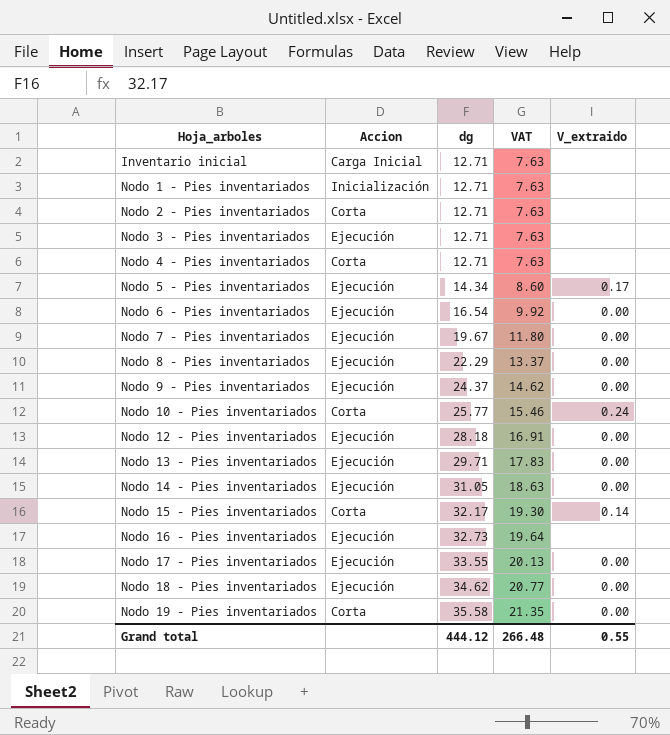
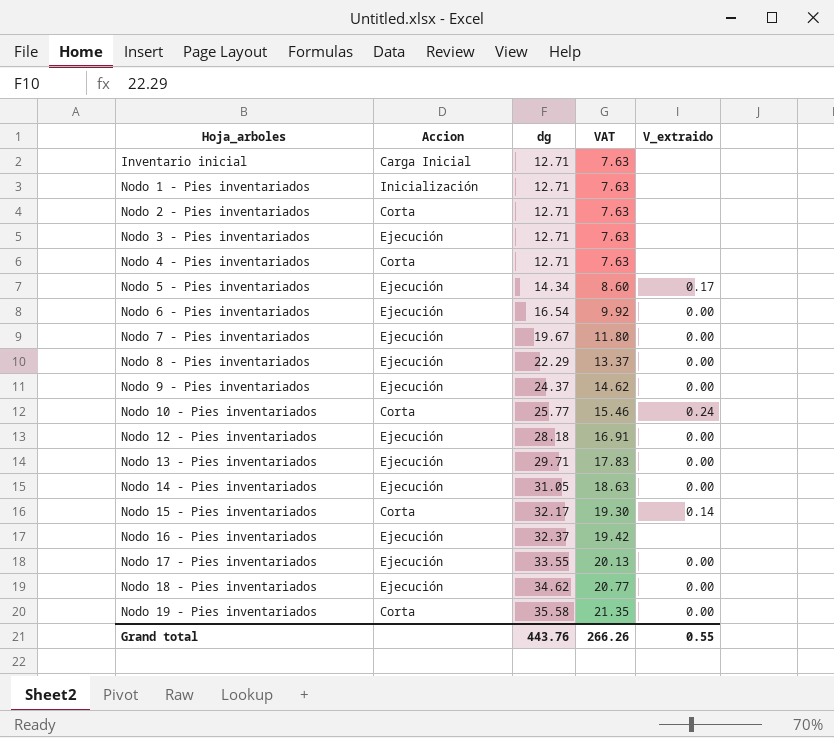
Nodo 16 - Pies inventariados | dg: 32.73 -> 32.37
Nodo 16 - Pies inventariados | VAT: 19.64 -> 19.42
Grand total | dg: 444.12 -> 443.76
Grand total | VAT: 266.48 -> 266.26

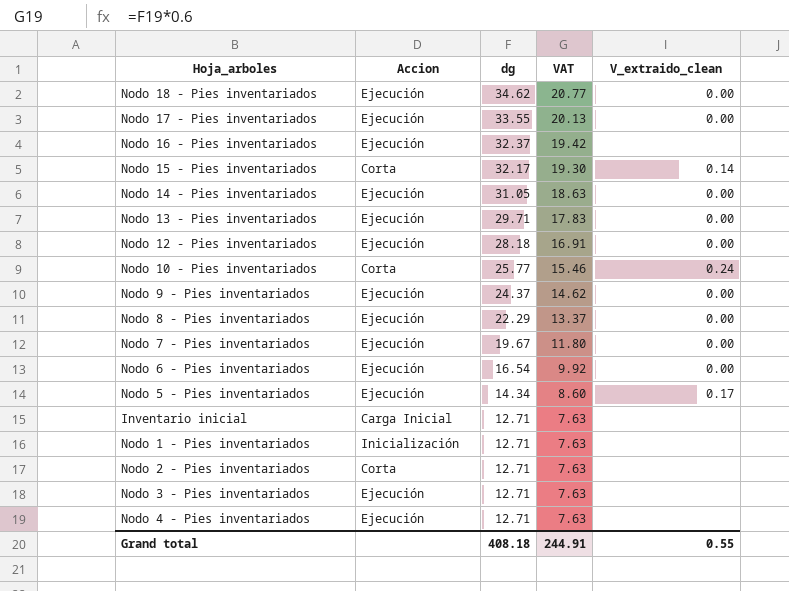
row order: Hoja_arboles ascending -> dg descending
column name: V_extraido -> V_extraido_clean
row Nodo 19 - Pies inventariados: Corta | 35.58 | 21.35 | 0.00 -> none
Nodo 4 - Pies inventariados | Accion: Corta -> Ejecución
Grand total | dg: 443.76 -> 408.18
Grand total | VAT: 266.26 -> 244.91

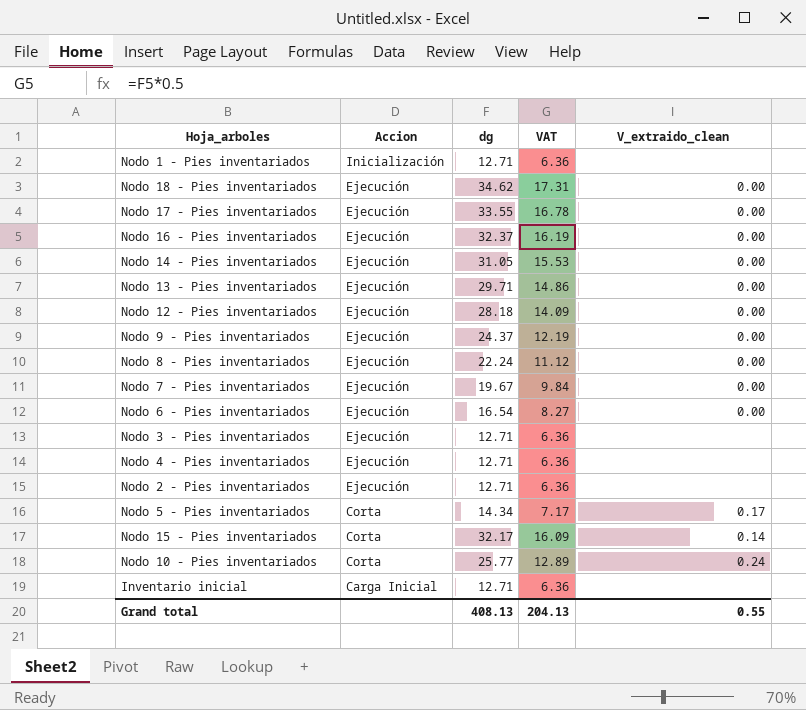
row order: dg descending -> Accion descending
column VAT | formula: [dg] * 0.6 -> [dg] * 0.5
Nodo 16 - Pies inventariados | V_extraido_clean: none -> 0.00
Nodo 8 - Pies inventariados | dg: 22.29 -> 22.24
Nodo 2 - Pies inventariados | Accion: Corta -> Ejecución
Nodo 5 - Pies inventariados | Accion: Ejecución -> Corta
Grand total | dg: 408.18 -> 408.13
Grand total | VAT: 244.91 -> 204.13

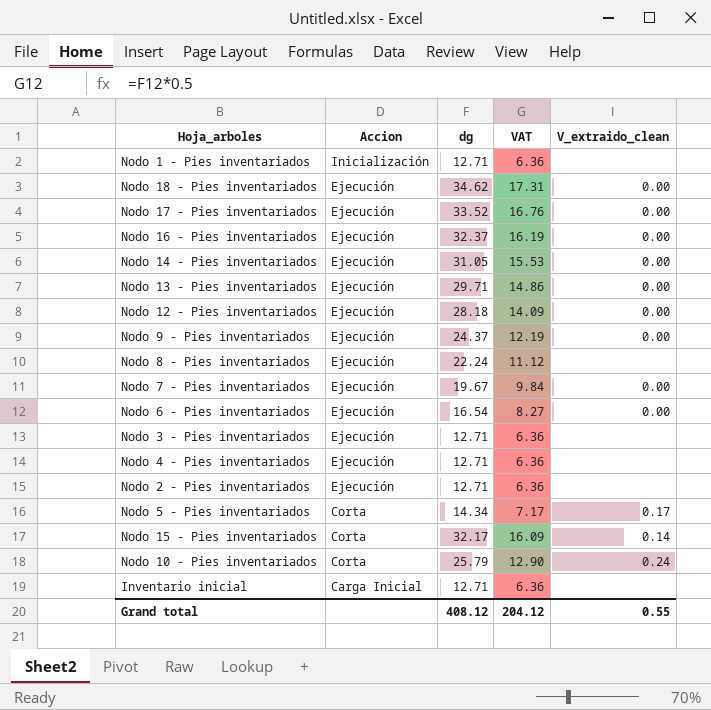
Nodo 17 - Pies inventariados | dg: 33.55 -> 33.52
Nodo 17 - Pies inventariados | VAT: 16.78 -> 16.76
Nodo 8 - Pies inventariados | V_extraido_clean: 0.00 -> none
Nodo 10 - Pies inventariados | dg: 25.77 -> 25.79
Nodo 10 - Pies inventariados | VAT: 12.89 -> 12.90
Grand total | dg: 408.13 -> 408.12
Grand total | VAT: 204.13 -> 204.12

